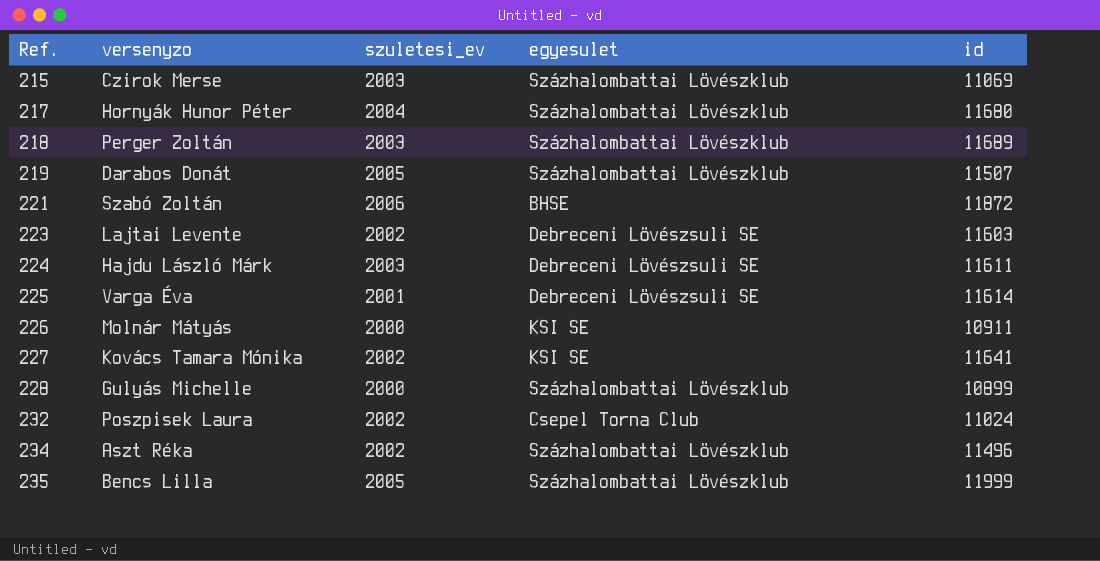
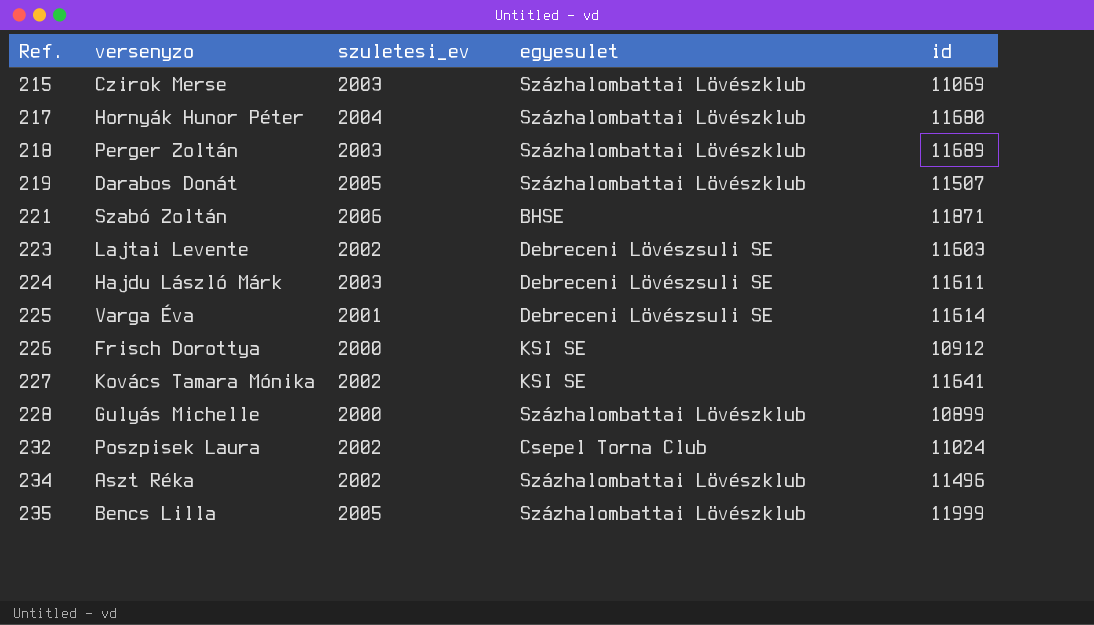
221 | id: 11872 -> 11871
226 | versenyzo: Molnár Mátyás -> Frisch Dorottya
226 | id: 10911 -> 10912

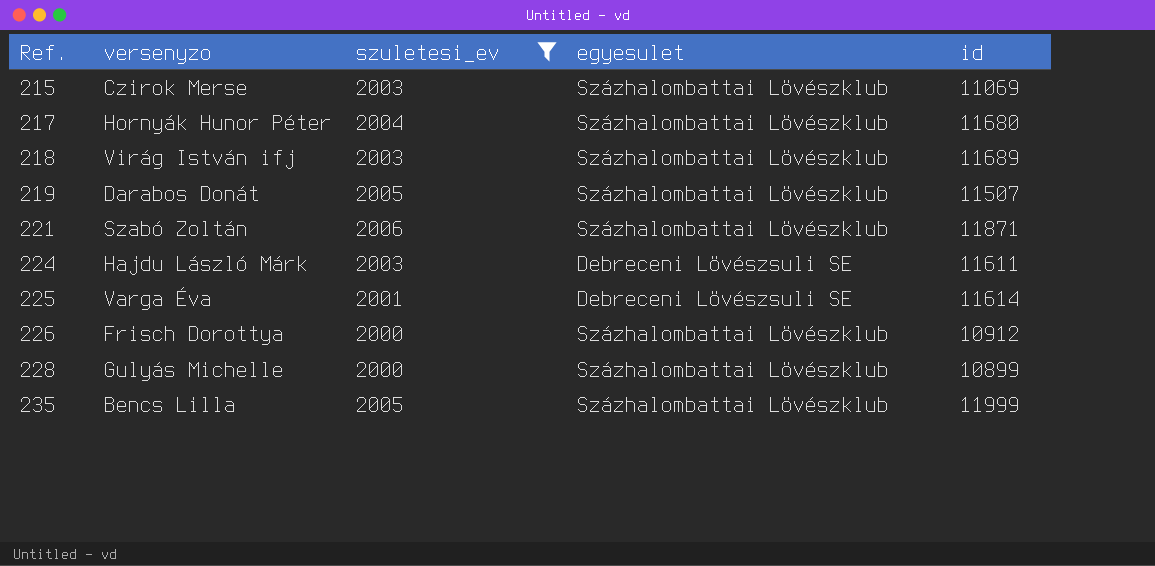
filter: none -> szuletesi_ev != 2002
218 | versenyzo: Perger Zoltán -> Virág István ifj
221 | egyesulet: BHSE -> Százhalombattai Lövészklub
226 | egyesulet: KSI SE -> Százhalombattai Lövészklub

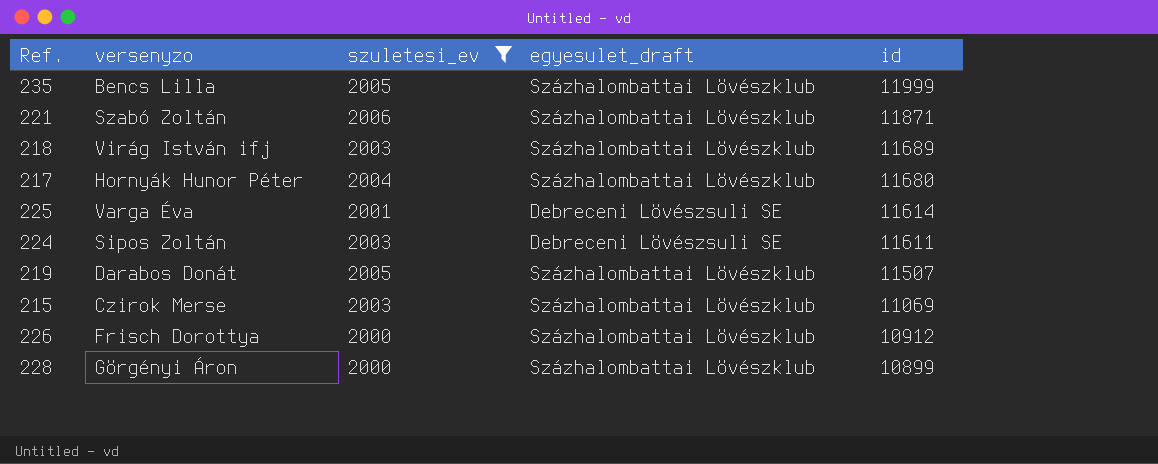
row order: Ref. ascending -> id descending
column name: egyesulet -> egyesulet_draft
224 | versenyzo: Hajdu László Márk -> Sipos Zoltán
228 | versenyzo: Gulyás Michelle -> Görgényi Áron

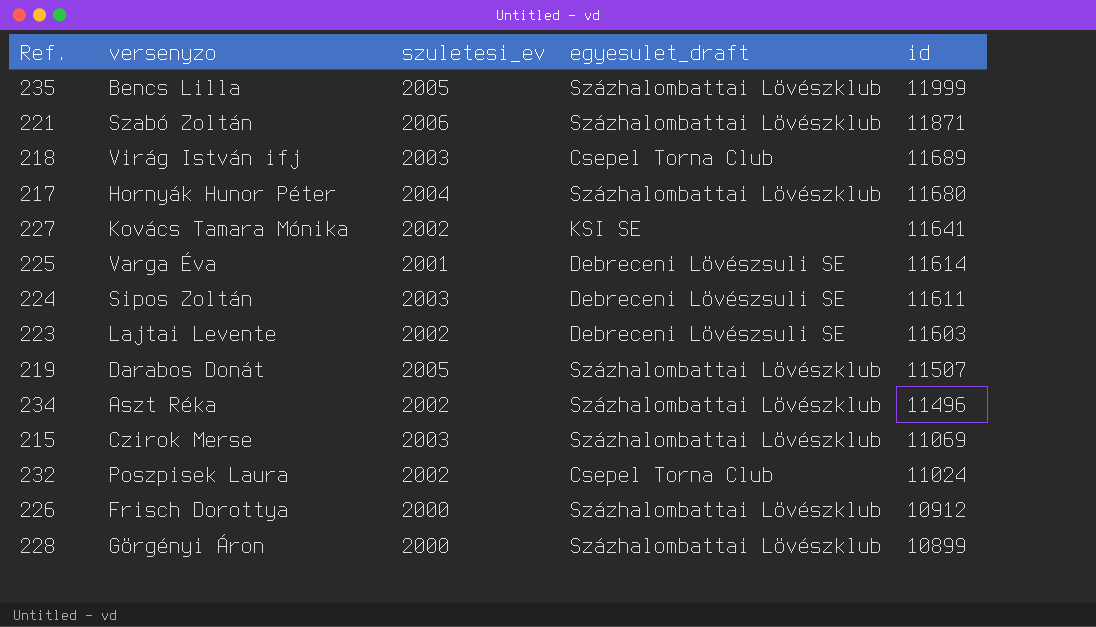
filter: szuletesi_ev != 2002 -> none
218 | egyesulet_draft: Százhalombattai Lövészklub -> Csepel Torna Club

